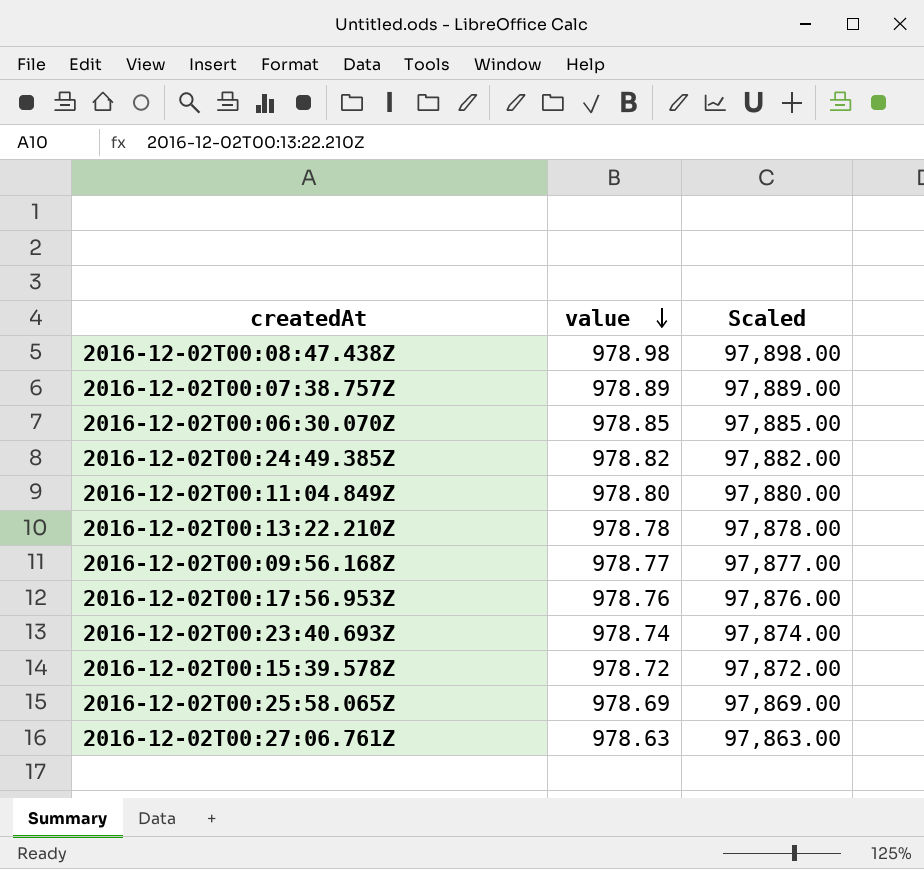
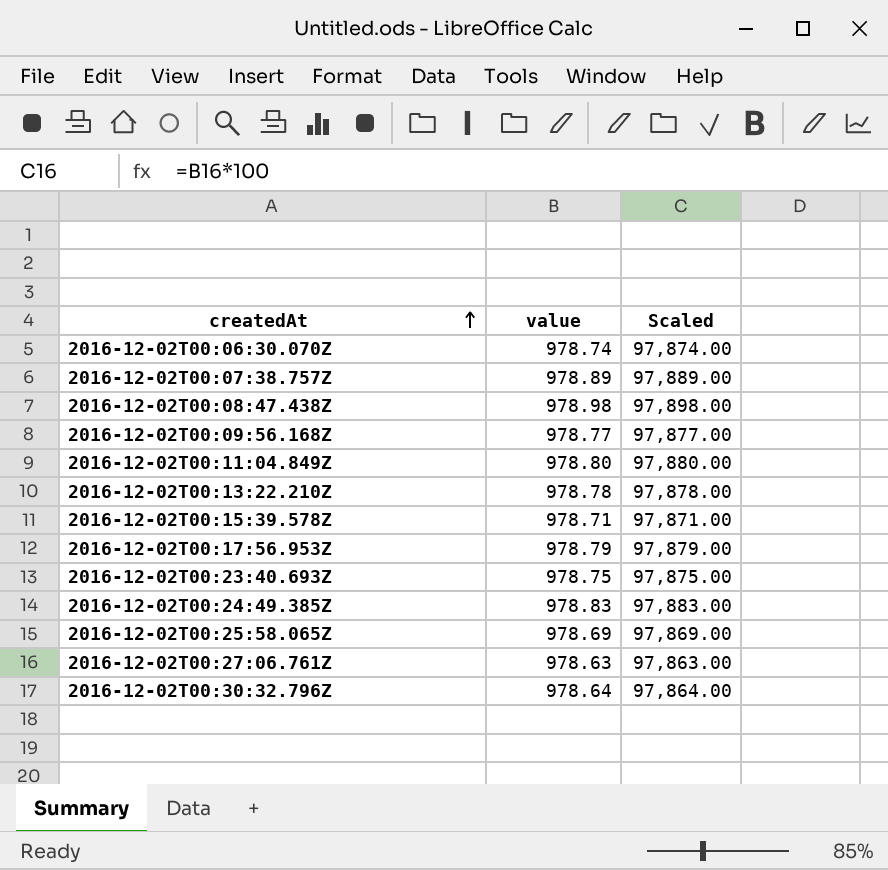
row order: value descending -> createdAt ascending
2016-12-02T00:06:30.070Z | value: 978.85 -> 978.74
2016-12-02T00:06:30.070Z | Scaled: 97,885.00 -> 97,874.00
2016-12-02T00:15:39.578Z | value: 978.72 -> 978.71
2016-12-02T00:15:39.578Z | Scaled: 97,872.00 -> 97,871.00
2016-12-02T00:17:56.953Z | value: 978.76 -> 978.79
2016-12-02T00:17:56.953Z | Scaled: 97,876.00 -> 97,879.00
2016-12-02T00:23:40.693Z | value: 978.74 -> 978.75
2016-12-02T00:23:40.693Z | Scaled: 97,874.00 -> 97,875.00
2016-12-02T00:24:49.385Z | value: 978.82 -> 978.83
2016-12-02T00:24:49.385Z | Scaled: 97,882.00 -> 97,883.00
row 2016-12-02T00:30:32.796Z: none -> 978.64 | 97,864.00

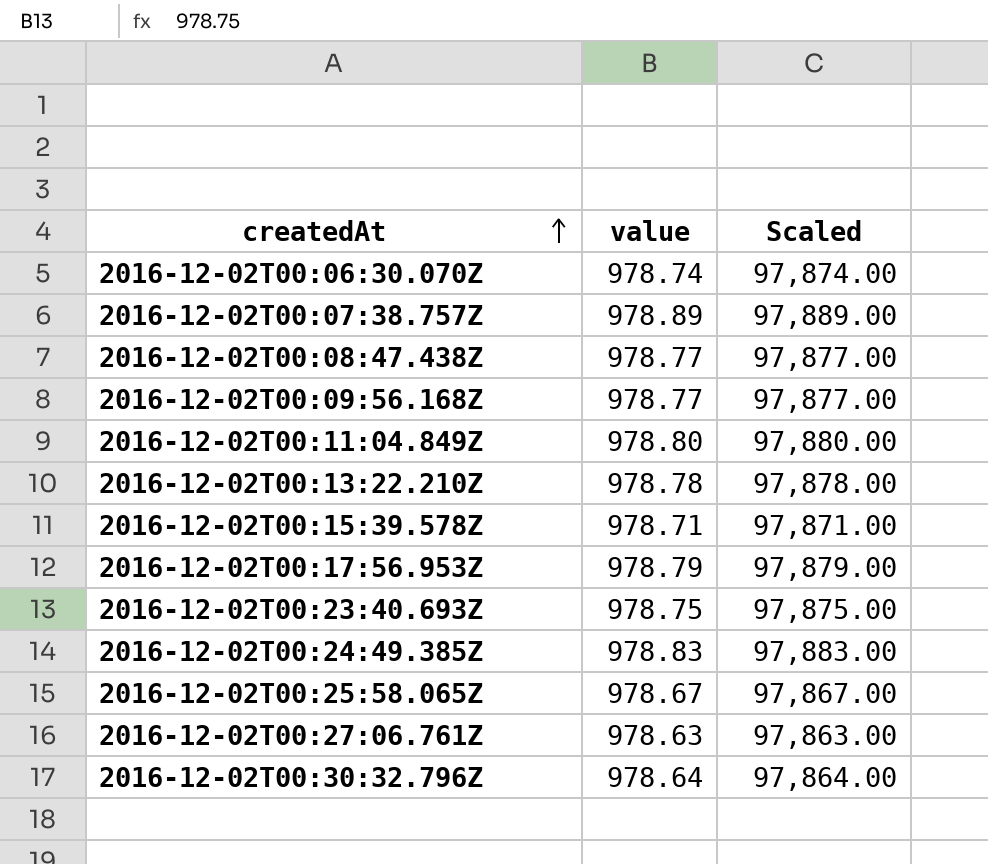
2016-12-02T00:08:47.438Z | value: 978.98 -> 978.77
2016-12-02T00:08:47.438Z | Scaled: 97,898.00 -> 97,877.00
2016-12-02T00:25:58.065Z | value: 978.69 -> 978.67
2016-12-02T00:25:58.065Z | Scaled: 97,869.00 -> 97,867.00

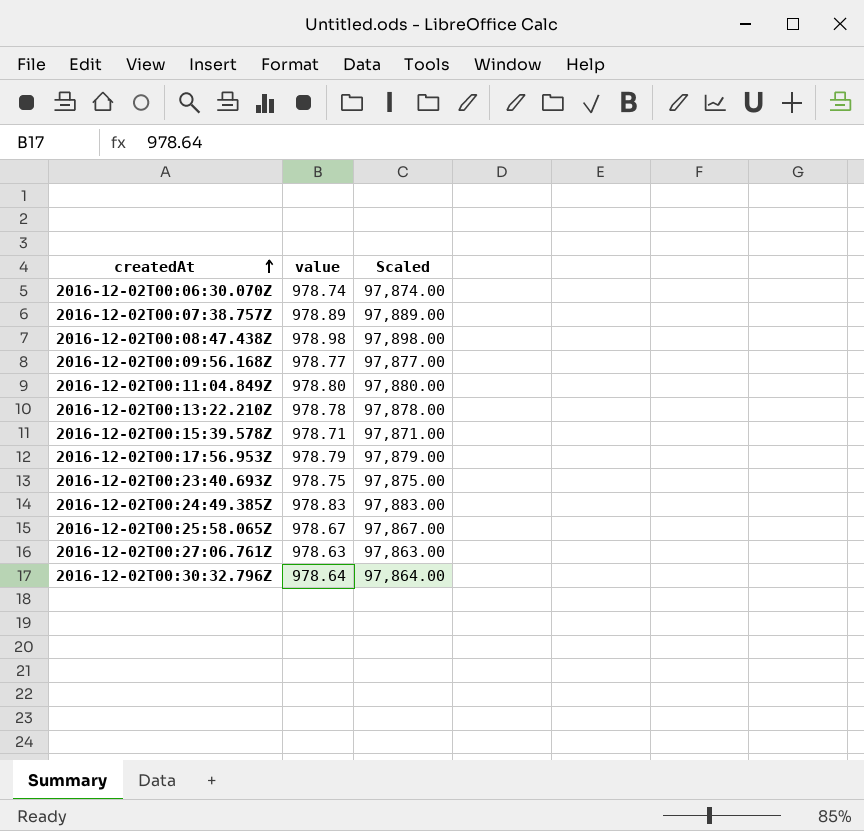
2016-12-02T00:08:47.438Z | value: 978.77 -> 978.98
2016-12-02T00:08:47.438Z | Scaled: 97,877.00 -> 97,898.00

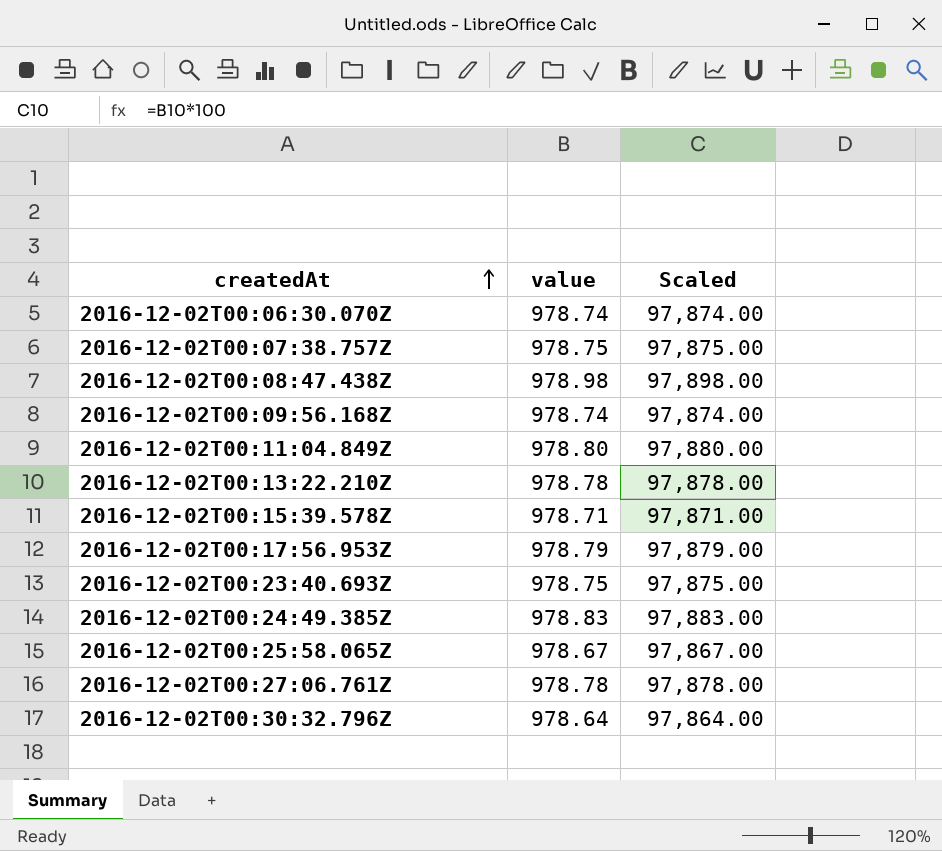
2016-12-02T00:07:38.757Z | value: 978.89 -> 978.75
2016-12-02T00:07:38.757Z | Scaled: 97,889.00 -> 97,875.00
2016-12-02T00:09:56.168Z | value: 978.77 -> 978.74
2016-12-02T00:09:56.168Z | Scaled: 97,877.00 -> 97,874.00
2016-12-02T00:27:06.761Z | value: 978.63 -> 978.78
2016-12-02T00:27:06.761Z | Scaled: 97,863.00 -> 97,878.00

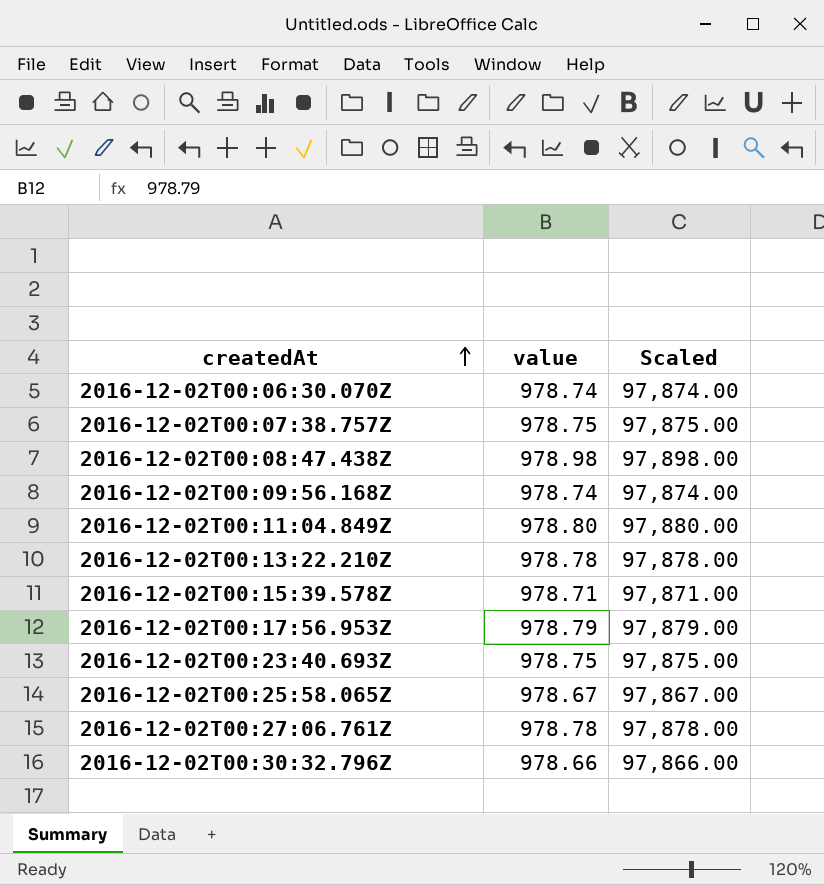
row 2016-12-02T00:24:49.385Z: 978.83 | 97,883.00 -> none
2016-12-02T00:30:32.796Z | value: 978.64 -> 978.66
2016-12-02T00:30:32.796Z | Scaled: 97,864.00 -> 97,866.00

